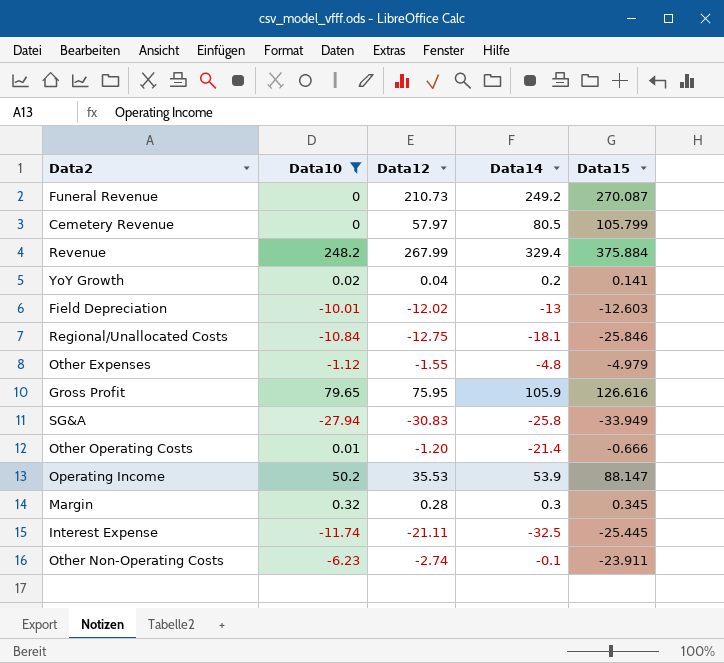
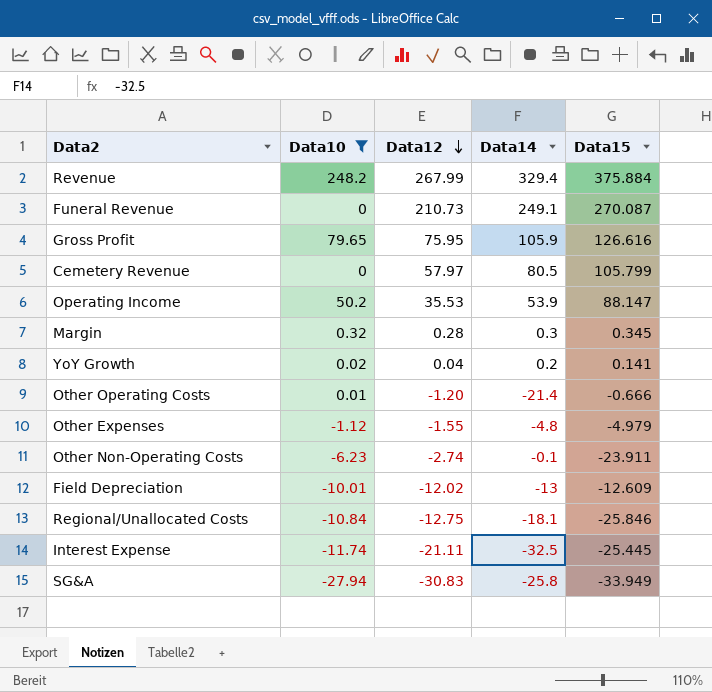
row order: none -> Data12 descending
Funeral Revenue | Data14: 249.2 -> 249.1
Field Depreciation | Data15: -12.603 -> -12.609

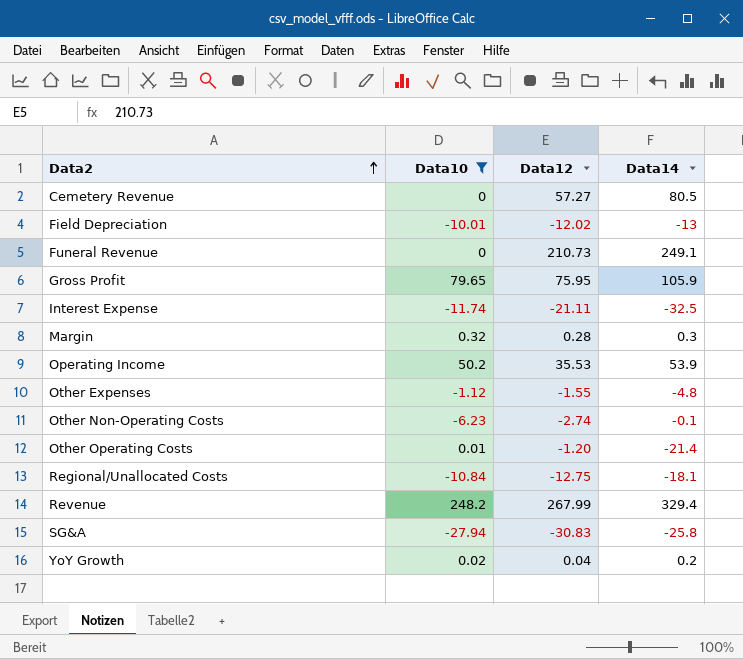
row order: Data12 descending -> Data2 ascending
column Data15 | position: 5 -> none
Cemetery Revenue | Data12: 57.97 -> 57.27

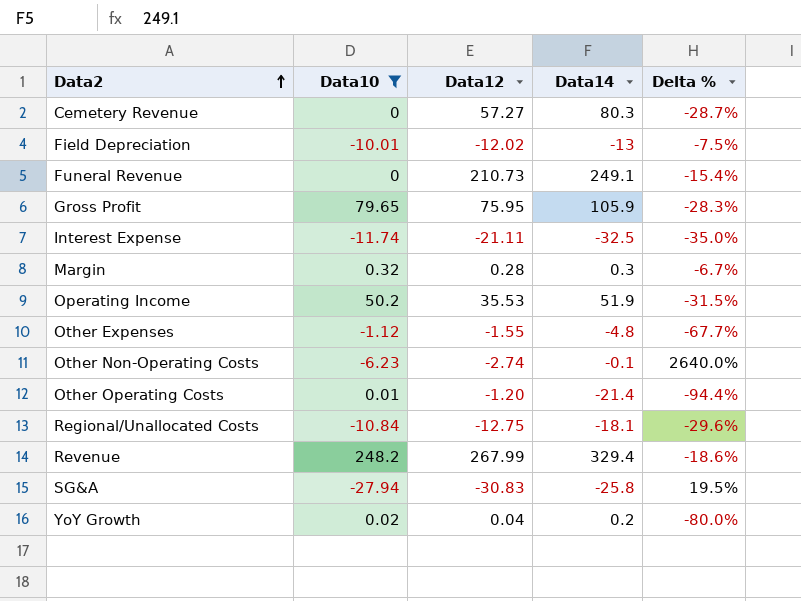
column Delta % | formula: none -> ([Data12] - [Data14]) / [Data14]
Cemetery Revenue | Data14: 80.5 -> 80.3
Operating Income | Data14: 53.9 -> 51.9

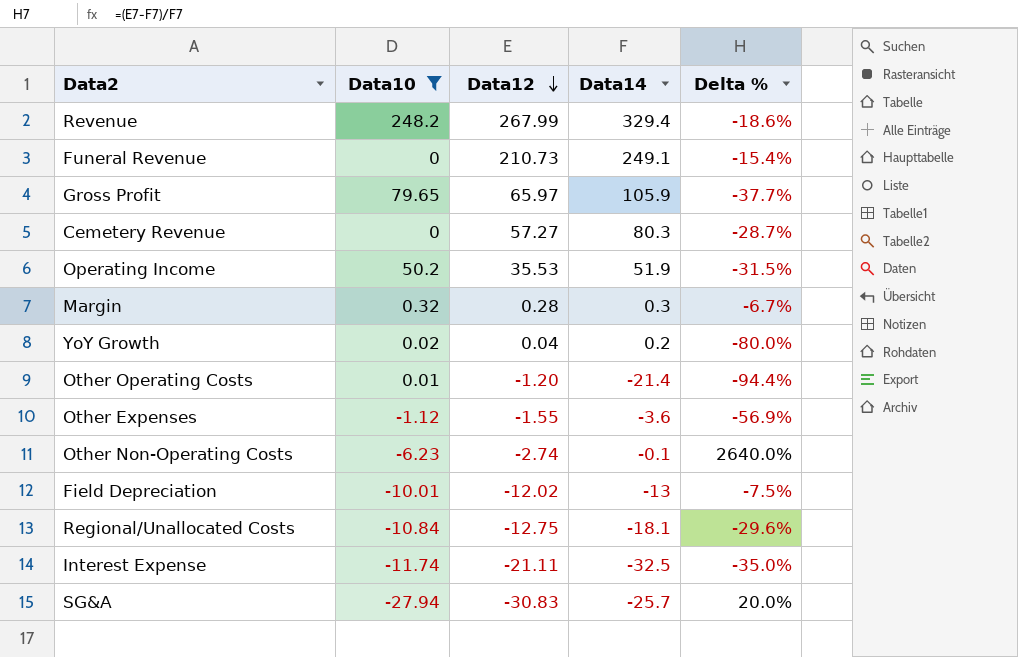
row order: Data2 ascending -> Data12 descending
Gross Profit | Data12: 75.95 -> 65.97
Gross Profit | Delta %: -28.3% -> -37.7%
Other Expenses | Data14: -4.8 -> -3.6
Other Expenses | Delta %: -67.7% -> -56.9%
SG&A | Data14: -25.8 -> -25.7
SG&A | Delta %: 19.5% -> 20.0%

